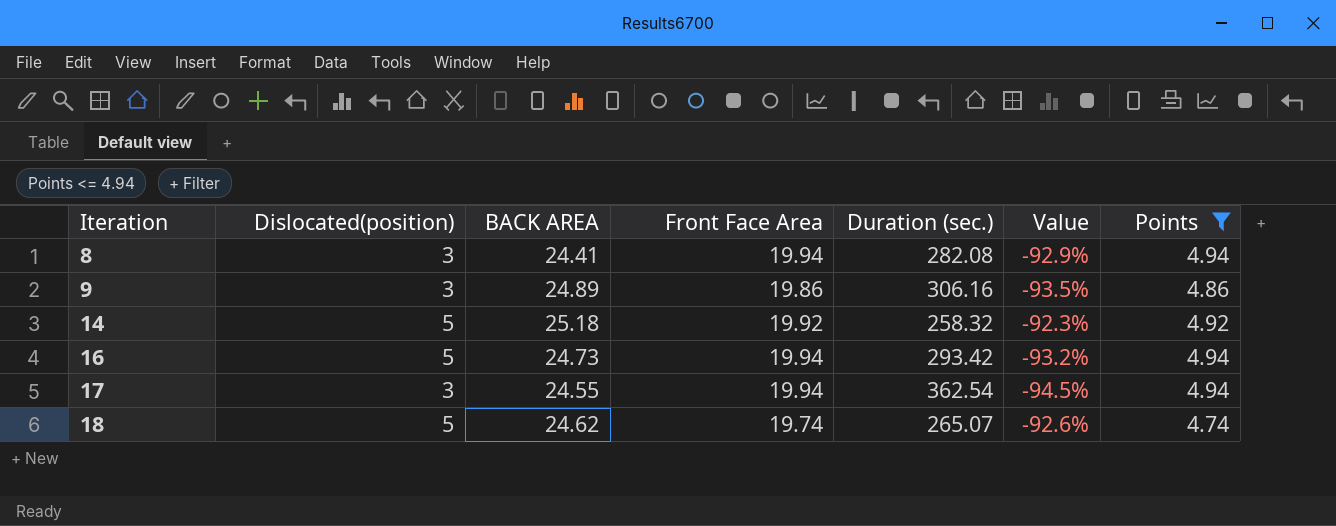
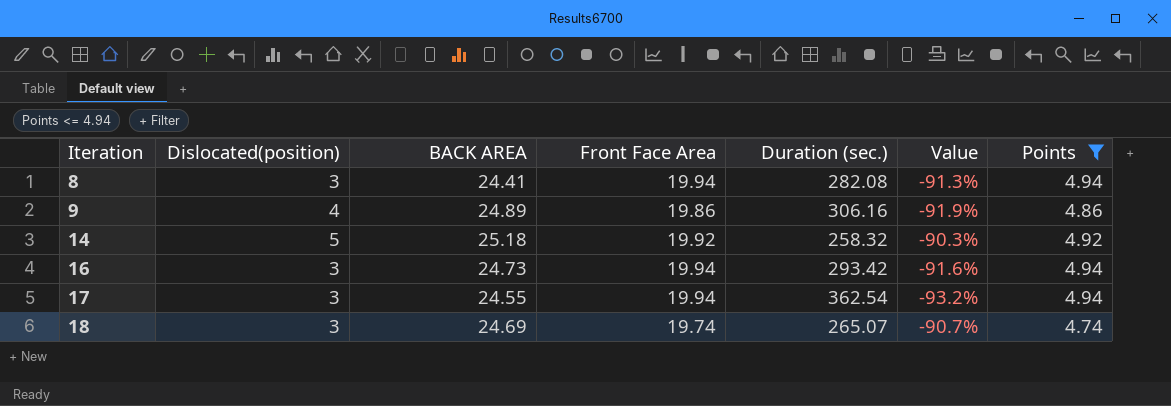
column Value | formula: ([Front Face Area] - [Duration (sec.)]) / [Duration (sec.)] -> ([BACK AREA] - [Duration (sec.)]) / [Duration (sec.)]
9 | Dislocated(position): 3 -> 4
16 | Dislocated(position): 5 -> 3
18 | Dislocated(position): 5 -> 3
18 | BACK AREA: 24.62 -> 24.69

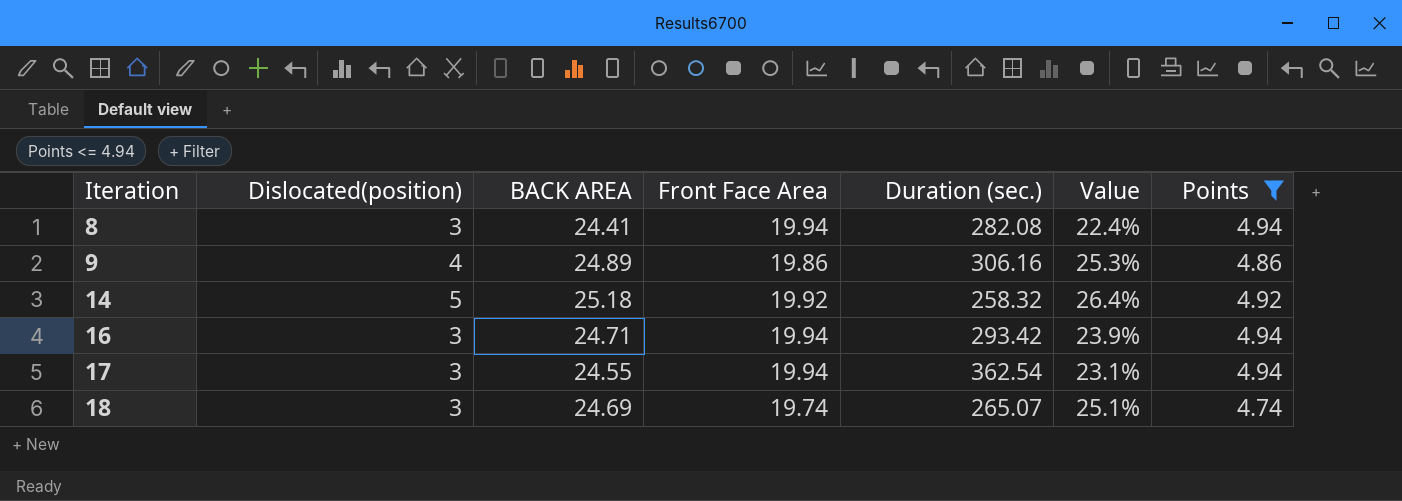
column Value | formula: ([BACK AREA] - [Duration (sec.)]) / [Duration (sec.)] -> ([BACK AREA] - [Front Face Area]) / [Front Face Area]
16 | BACK AREA: 24.73 -> 24.71

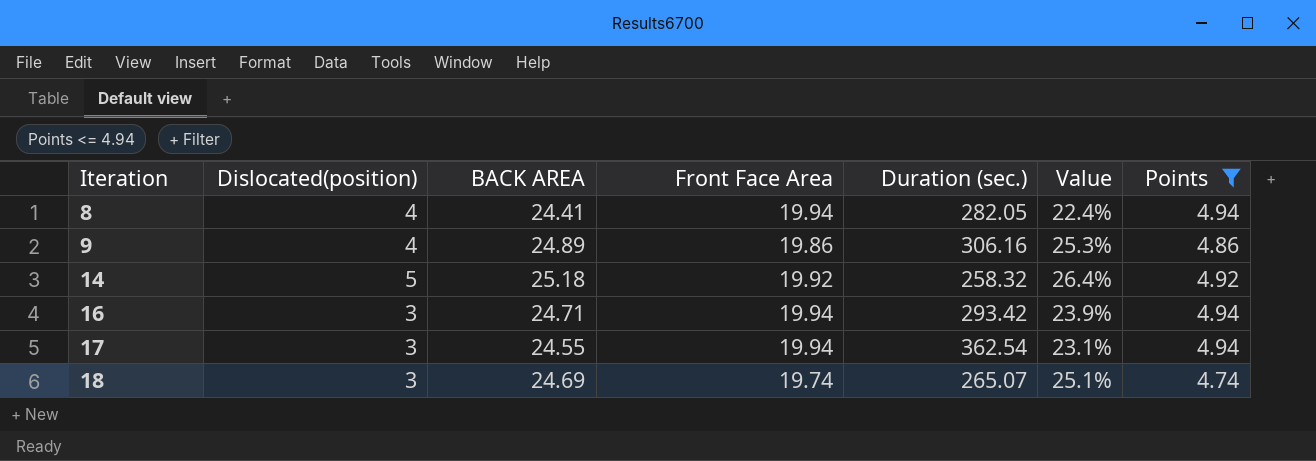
8 | Dislocated(position): 3 -> 4
8 | Duration (sec.): 282.08 -> 282.05

